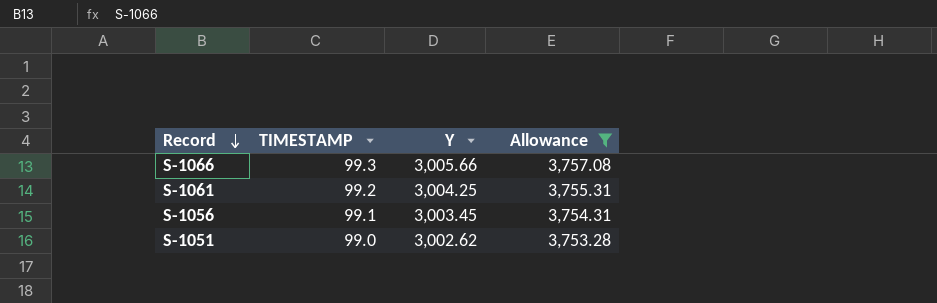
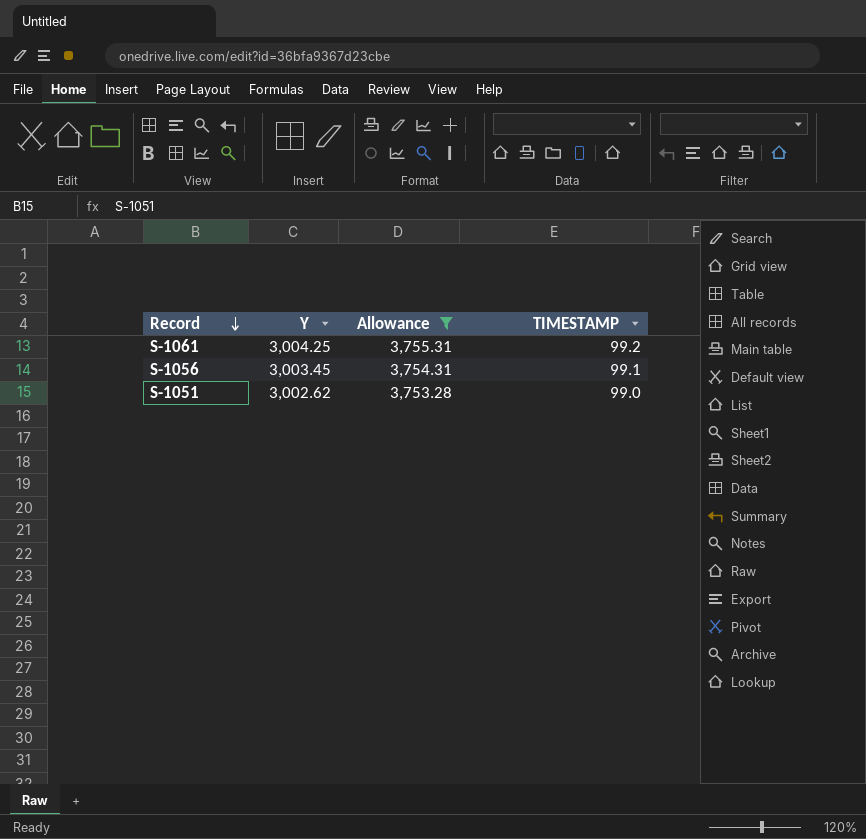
column TIMESTAMP | position: 2 -> 4
row S-1066: 99.3 | 3,005.66 | 3,757.08 -> none

